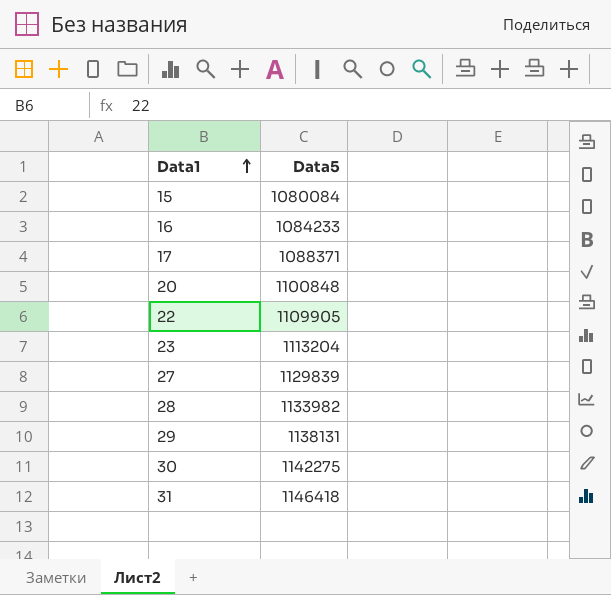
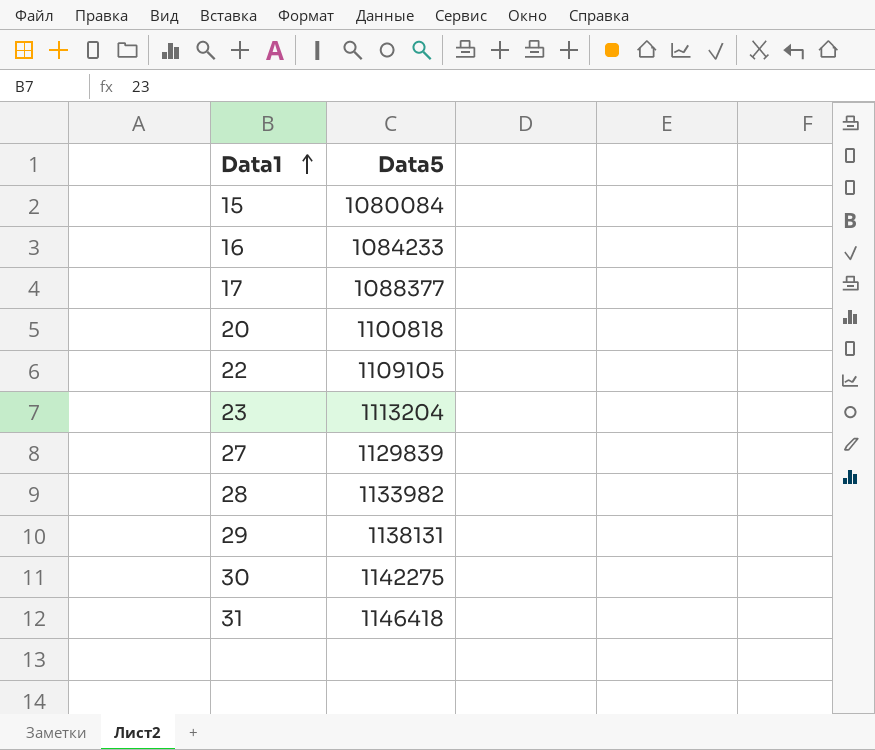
17 | Data5: 1088371 -> 1088377
20 | Data5: 1100848 -> 1100818
22 | Data5: 1109905 -> 1109105

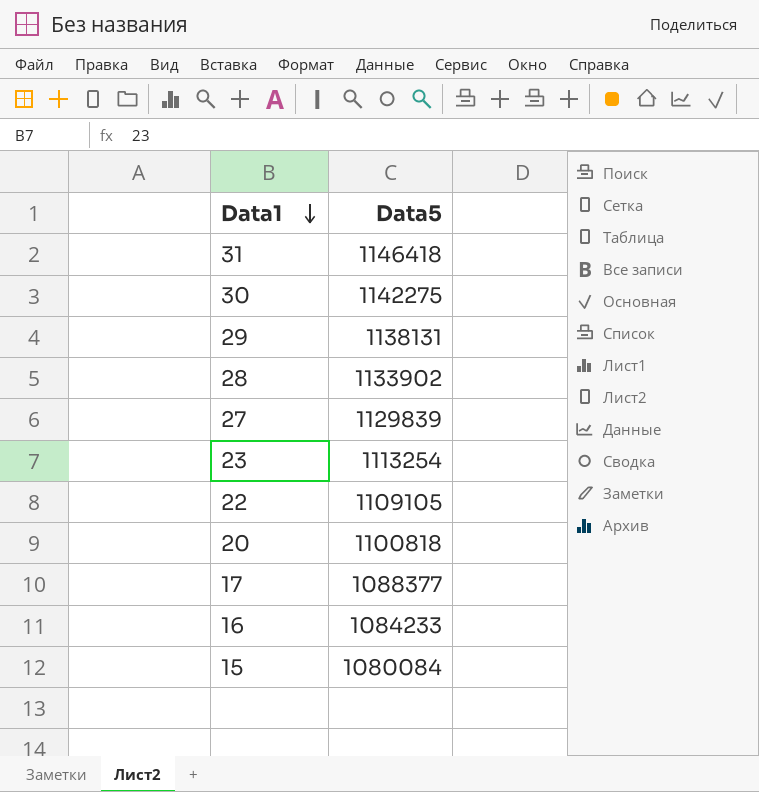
row order: Data1 ascending -> Data1 descending
28 | Data5: 1133982 -> 1133902
23 | Data5: 1113204 -> 1113254

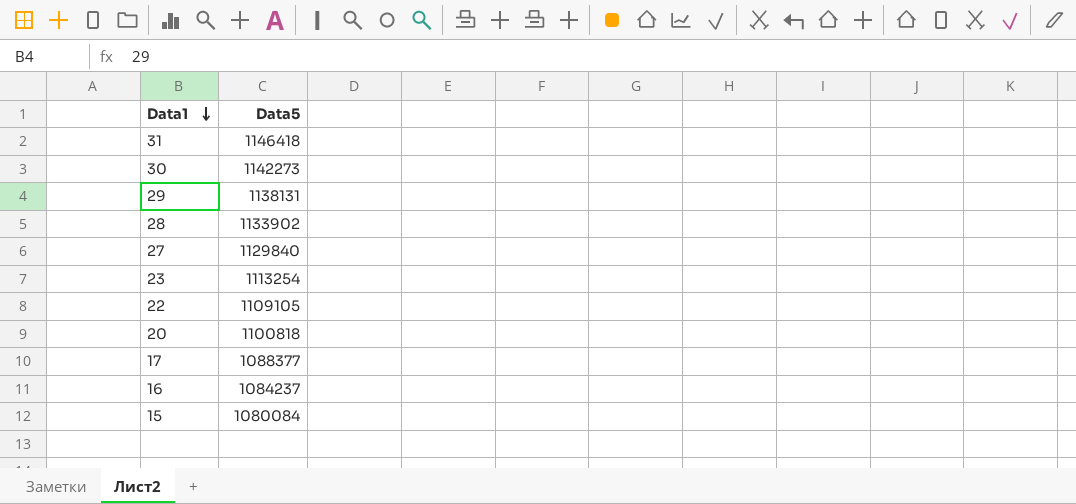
30 | Data5: 1142275 -> 1142273
27 | Data5: 1129839 -> 1129840
16 | Data5: 1084233 -> 1084237

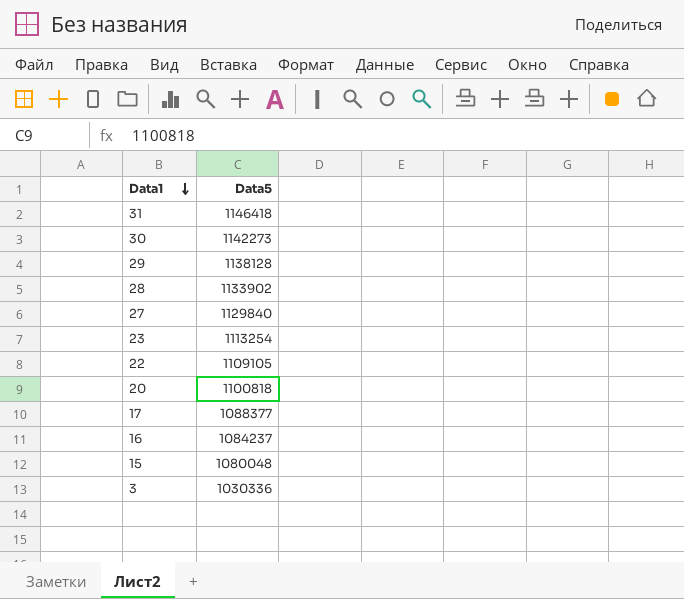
29 | Data5: 1138131 -> 1138128
15 | Data5: 1080084 -> 1080048
row 3: none -> 1030336

